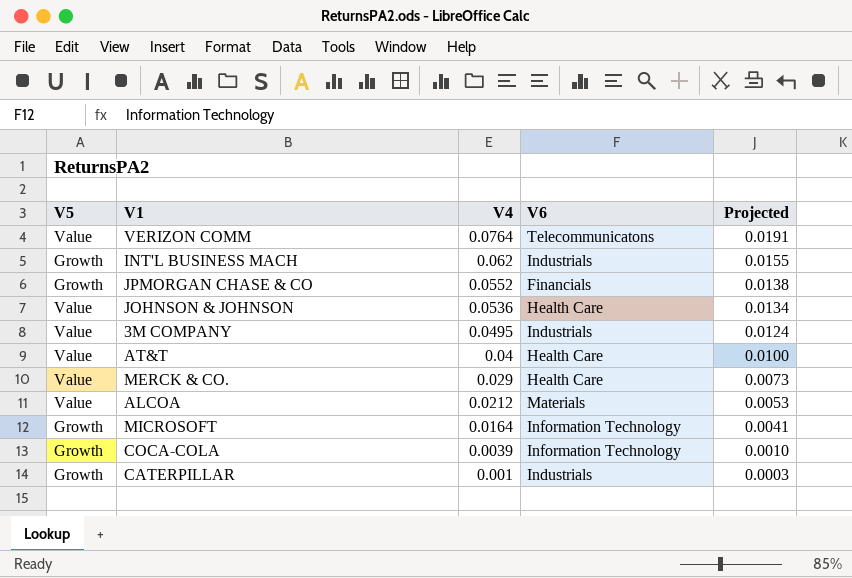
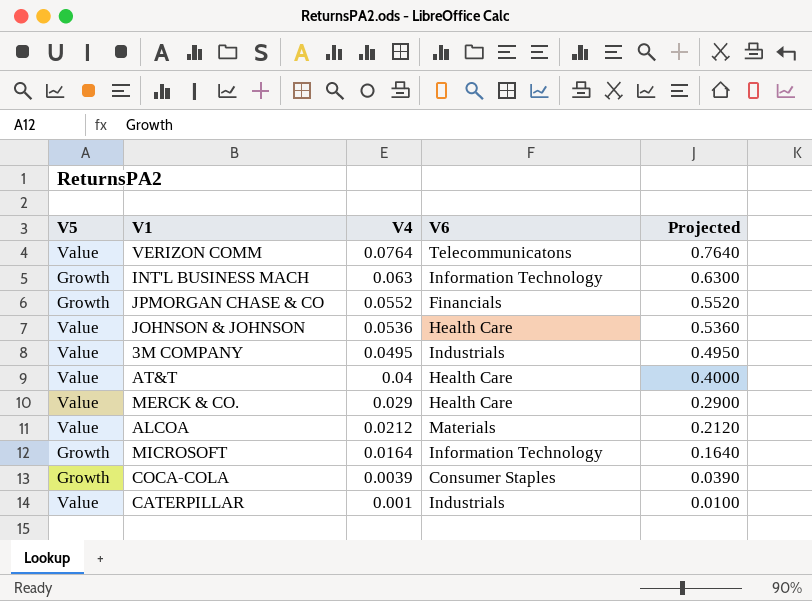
column Projected | formula: [V4] * 0.25 -> [V4] * 10
INT'L BUSINESS MACH | V4: 0.062 -> 0.063
INT'L BUSINESS MACH | V6: Industrials -> Information Technology
COCA-COLA | V6: Information Technology -> Consumer Staples
CATERPILLAR | V5: Growth -> Value

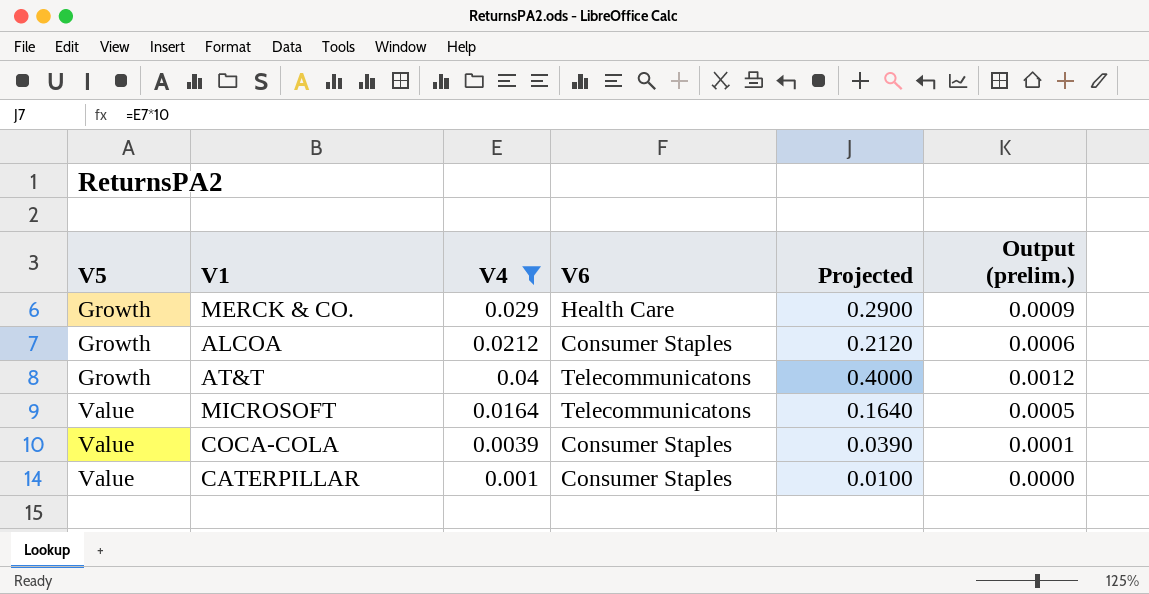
filter: none -> V4 <= 0.04
row order: V4 descending -> V5 ascending
column Output (prelim.) | formula: none -> [V4] * 0.03
MERCK & CO. | V5: Value -> Growth
ALCOA | V5: Value -> Growth
ALCOA | V6: Materials -> Consumer Staples
AT&T | V5: Value -> Growth
AT&T | V6: Health Care -> Telecommunicatons
MICROSOFT | V5: Growth -> Value
MICROSOFT | V6: Information Technology -> Telecommunicatons
COCA-COLA | V5: Growth -> Value
CATERPILLAR | V6: Industrials -> Consumer Staples

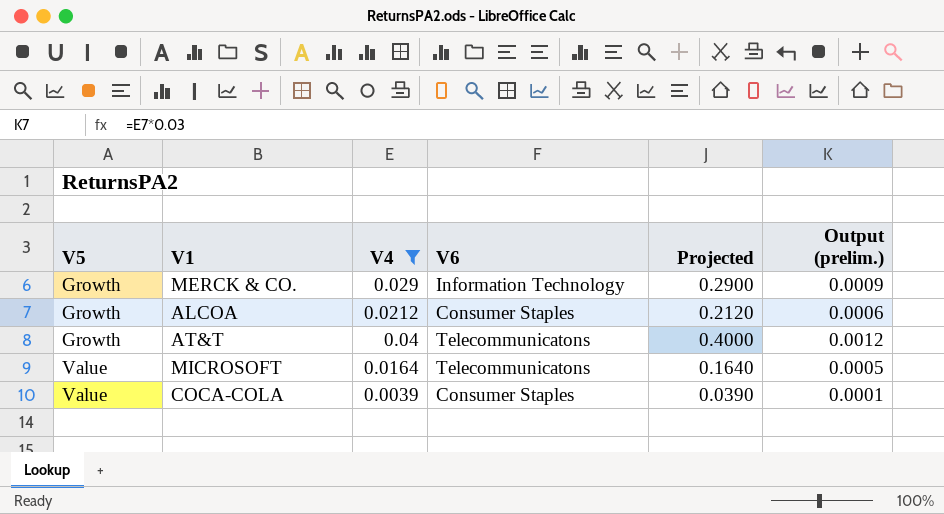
row CATERPILLAR: Value | 0.001 | Consumer Staples | 0.0100 | 0.0000 -> none
MERCK & CO. | V6: Health Care -> Information Technology

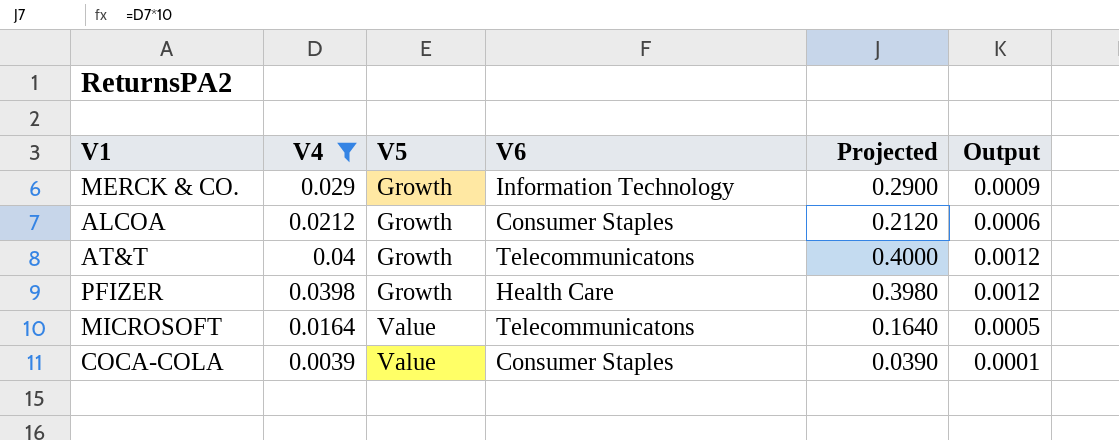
column V5 | position: 1 -> 3
column name: Output (prelim.) -> Output
row PFIZER: none -> 0.0398 | Growth | Health Care | 0.3980 | 0.0012

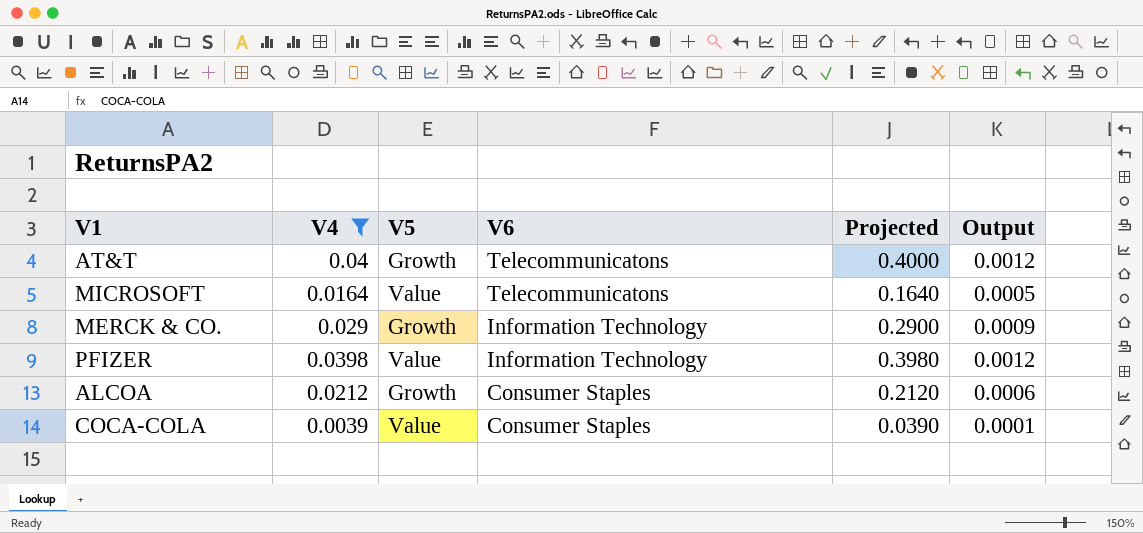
row order: V5 ascending -> V6 descending
PFIZER | V5: Growth -> Value
PFIZER | V6: Health Care -> Information Technology

